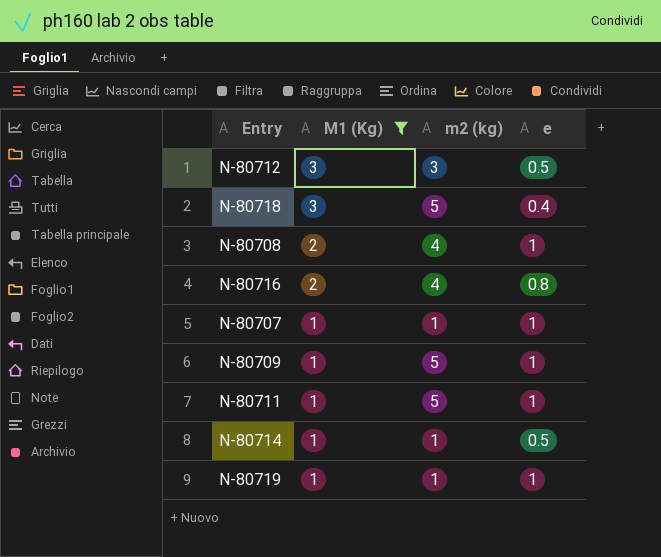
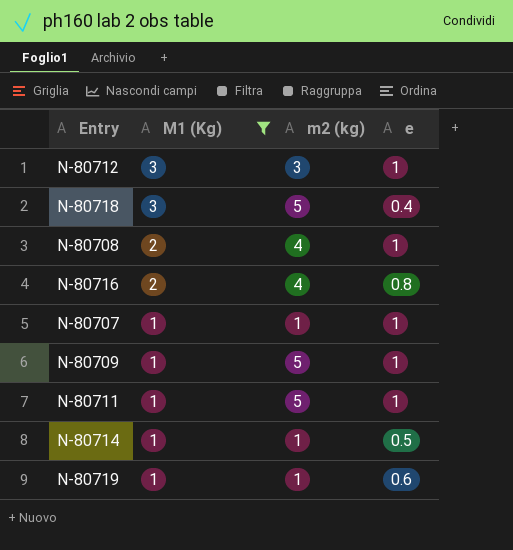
N-80712 | e: 0.5 -> 1
N-80719 | e: 1 -> 0.6

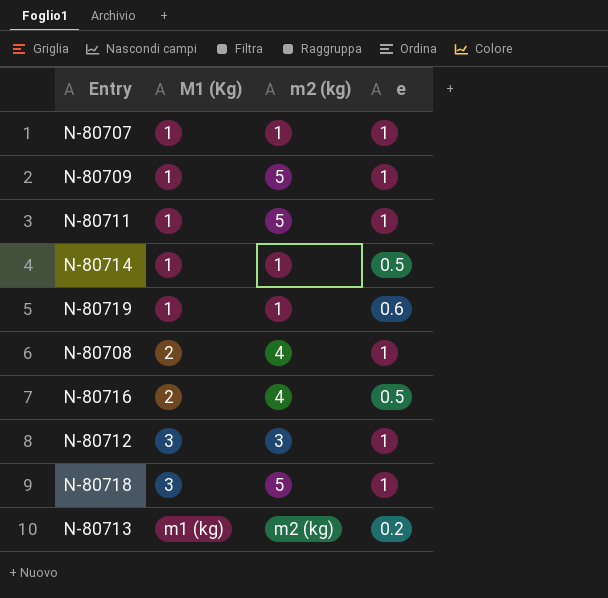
filter: M1 (Kg) != m1 (kg) -> none
row order: M1 (Kg) descending -> M1 (Kg) ascending
N-80716 | e: 0.8 -> 0.5
N-80718 | e: 0.4 -> 1

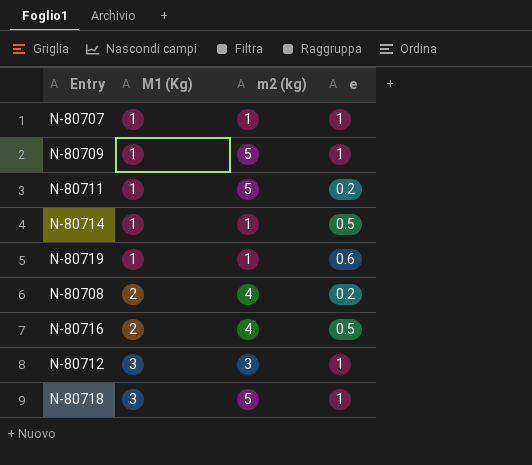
row N-80713: m1 (kg) | m2 (kg) | 0.2 -> none
N-80711 | e: 1 -> 0.2
N-80708 | e: 1 -> 0.2

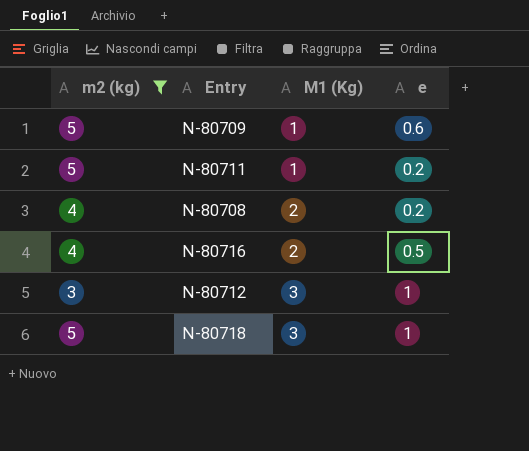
filter: none -> m2 (kg) != 1
column m2 (kg) | position: 3 -> 1
N-80709 | e: 1 -> 0.6

